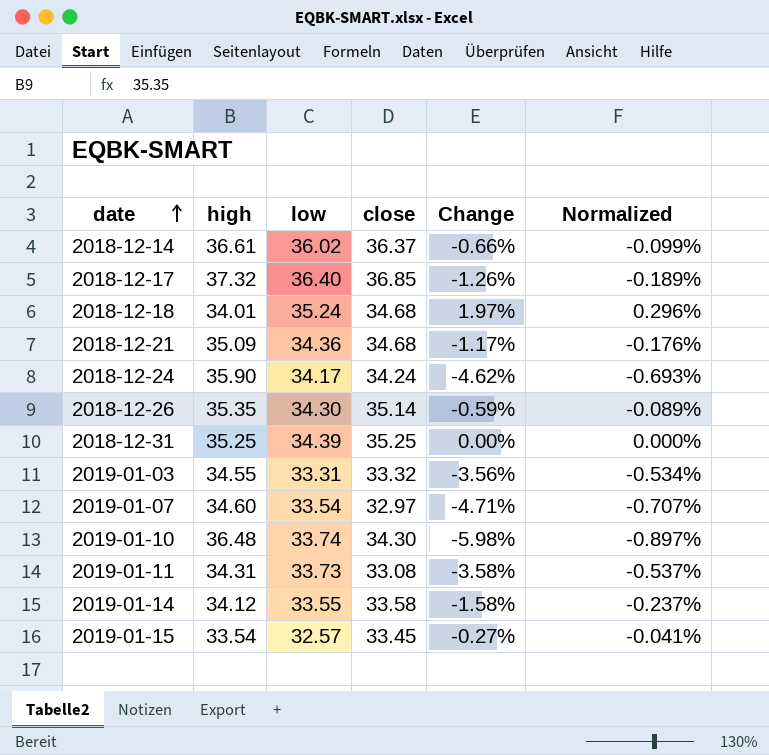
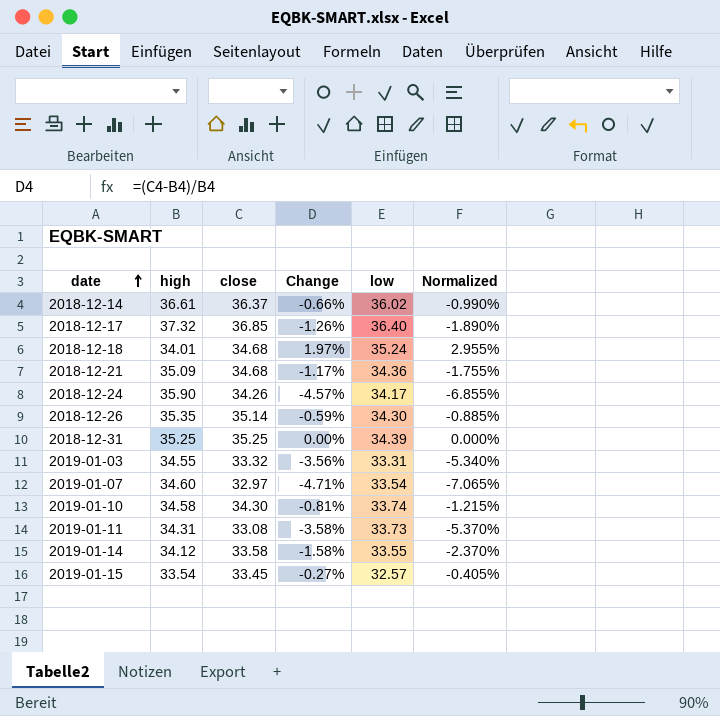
column low | position: 3 -> 5
column Normalized | formula: [Change] * 0.15 -> [Change] * 1.5
2018-12-24 | close: 34.24 -> 34.26
2018-12-24 | Change: -4.62% -> -4.57%
2019-01-10 | high: 36.48 -> 34.58
2019-01-10 | Change: -5.98% -> -0.81%

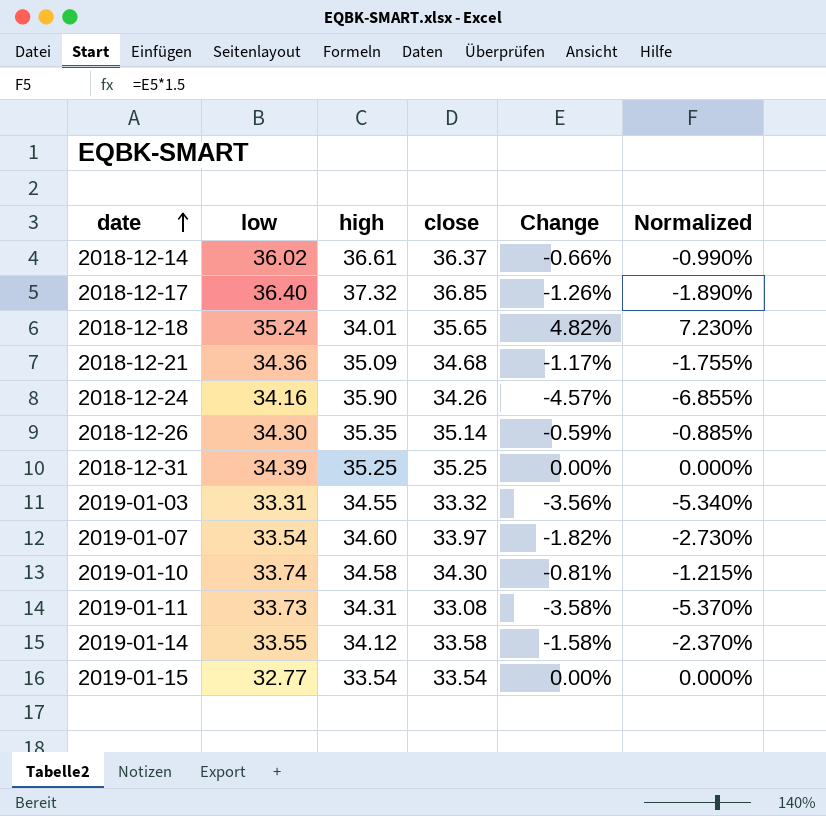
column low | position: 5 -> 2
2018-12-18 | close: 34.68 -> 35.65
2018-12-18 | Change: 1.97% -> 4.82%
2018-12-18 | Normalized: 2.955% -> 7.230%
2018-12-24 | low: 34.17 -> 34.16
2019-01-07 | close: 32.97 -> 33.97
2019-01-07 | Change: -4.71% -> -1.82%
2019-01-07 | Normalized: -7.065% -> -2.730%
2019-01-15 | low: 32.57 -> 32.77
2019-01-15 | close: 33.45 -> 33.54
2019-01-15 | Change: -0.27% -> 0.00%
2019-01-15 | Normalized: -0.405% -> 0.000%

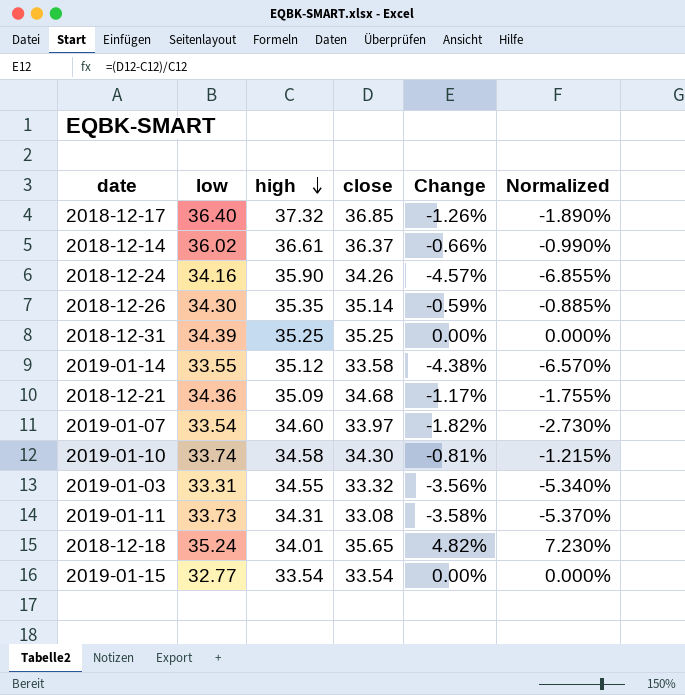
row order: date ascending -> high descending
2019-01-14 | high: 34.12 -> 35.12
2019-01-14 | Change: -1.58% -> -4.38%
2019-01-14 | Normalized: -2.370% -> -6.570%

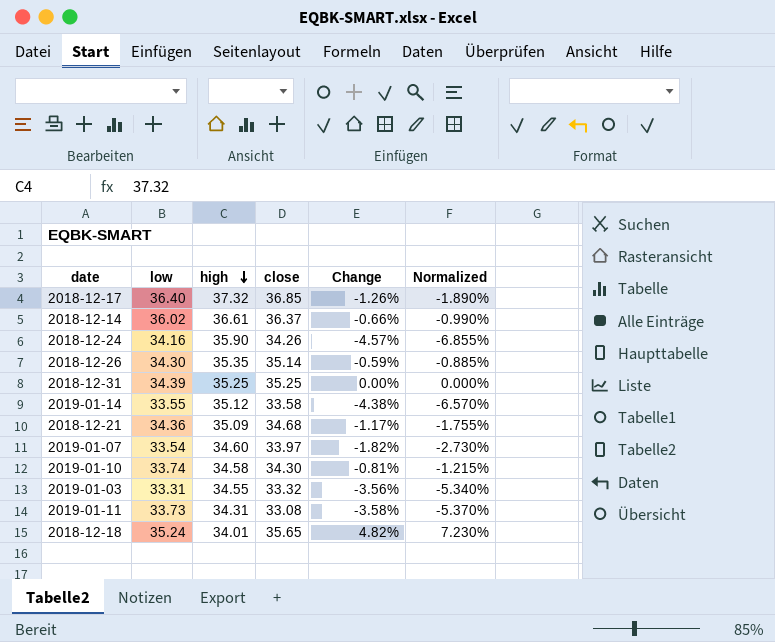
row 2019-01-15: 32.77 | 33.54 | 33.54 | 0.00% | 0.000% -> none

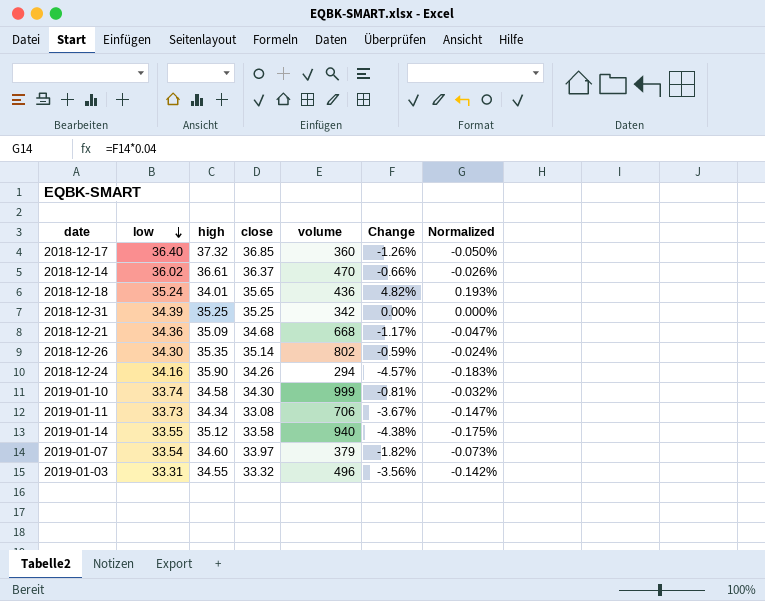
row order: high descending -> low descending
column volume | position: none -> 5
column Normalized | formula: [Change] * 1.5 -> [Change] * 0.04
2019-01-11 | high: 34.31 -> 34.34
2019-01-11 | Change: -3.58% -> -3.67%

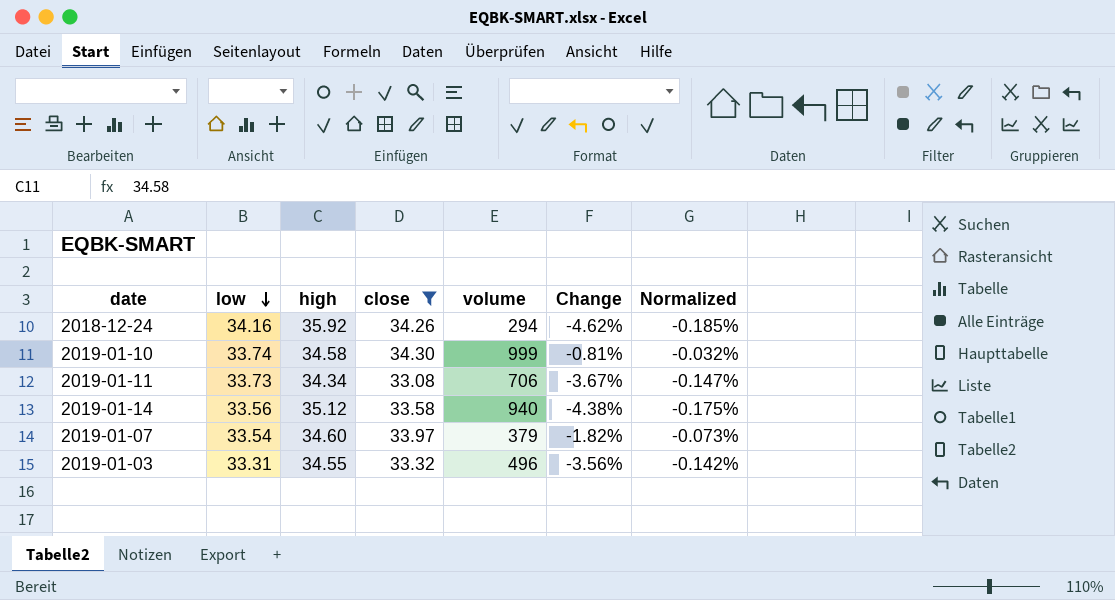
filter: none -> close <= 34.30
2018-12-24 | high: 35.90 -> 35.92
2018-12-24 | Change: -4.57% -> -4.62%
2018-12-24 | Normalized: -0.183% -> -0.185%
2019-01-14 | low: 33.55 -> 33.56

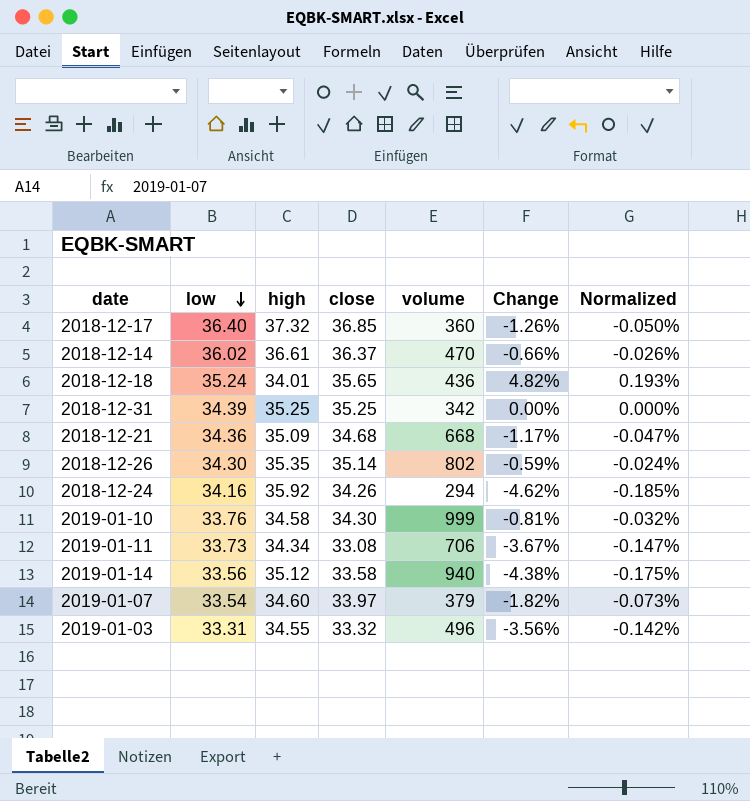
filter: close <= 34.30 -> none
2019-01-10 | low: 33.74 -> 33.76

